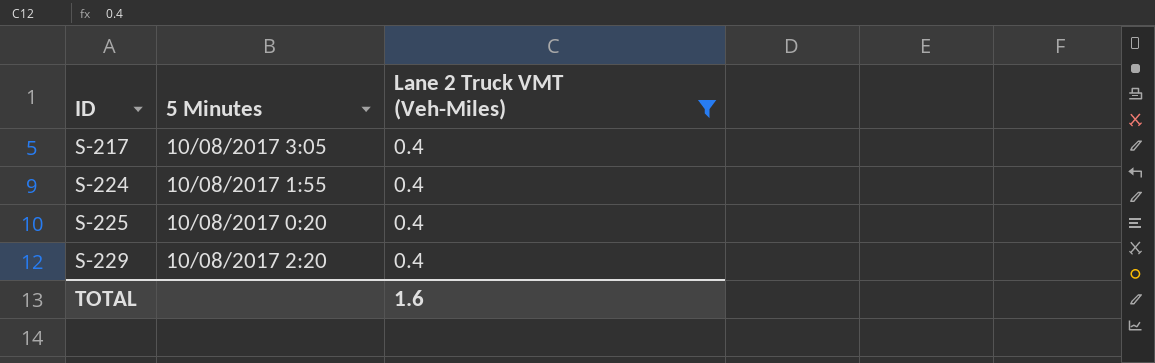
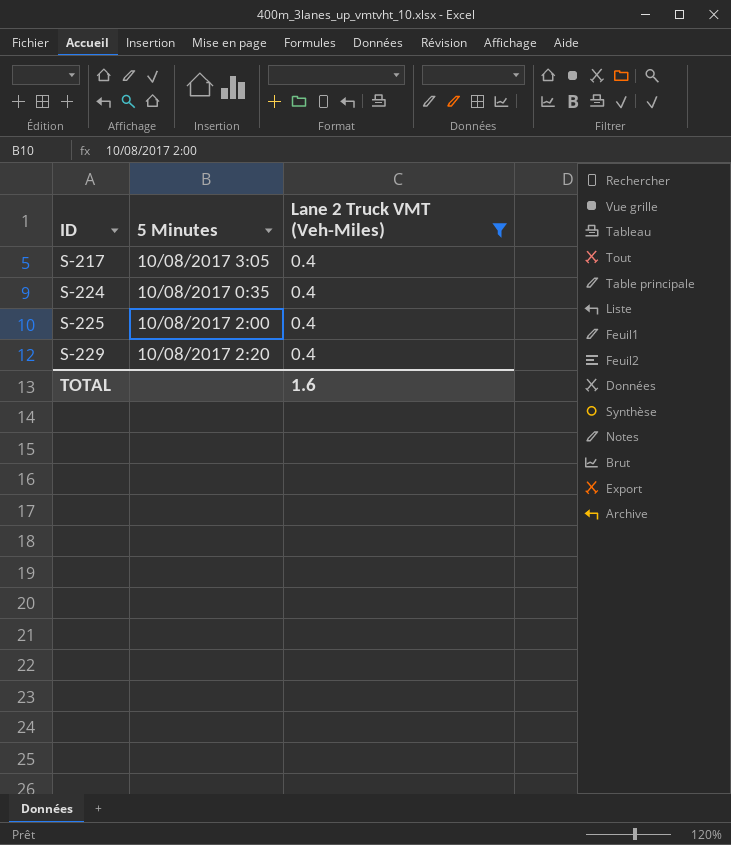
S-224 | 5 Minutes: 10/08/2017 1:55 -> 10/08/2017 0:35
S-225 | 5 Minutes: 10/08/2017 0:20 -> 10/08/2017 2:00

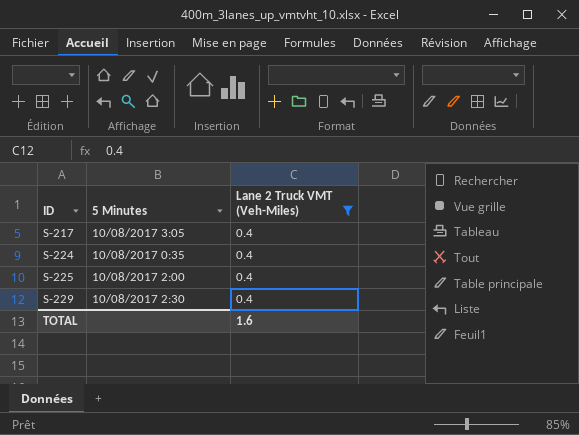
S-229 | 5 Minutes: 10/08/2017 2:20 -> 10/08/2017 2:30

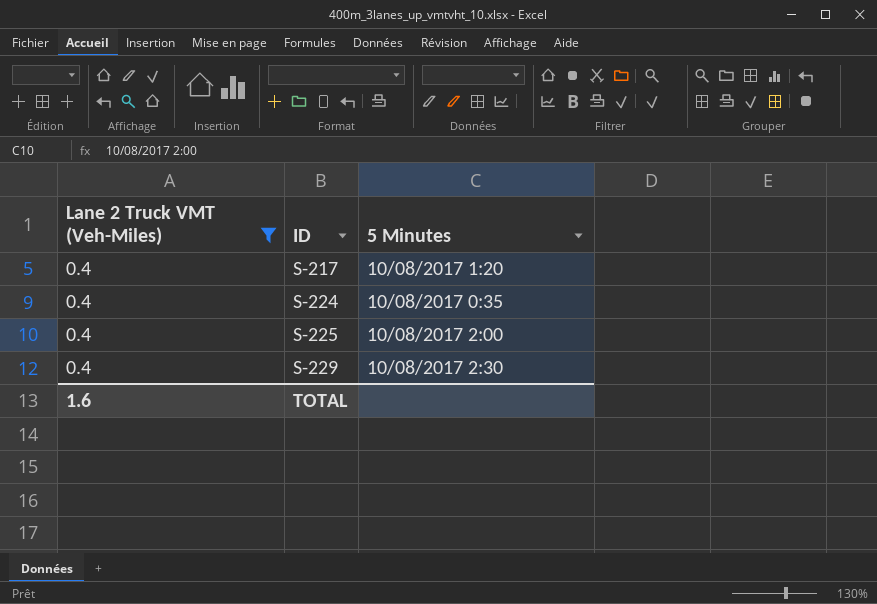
column Lane 2 Truck VMT (Veh-Miles) | position: 3 -> 1
S-217 | 5 Minutes: 10/08/2017 3:05 -> 10/08/2017 1:20

